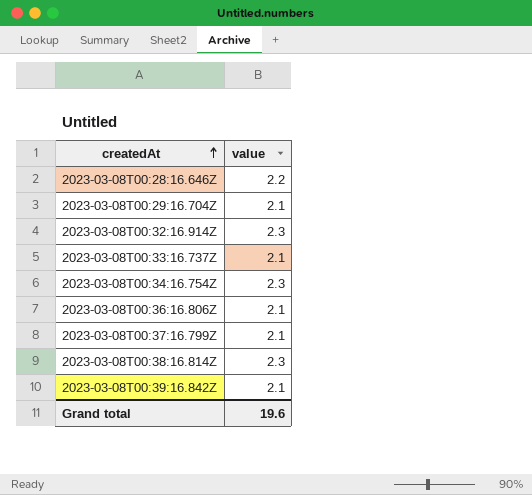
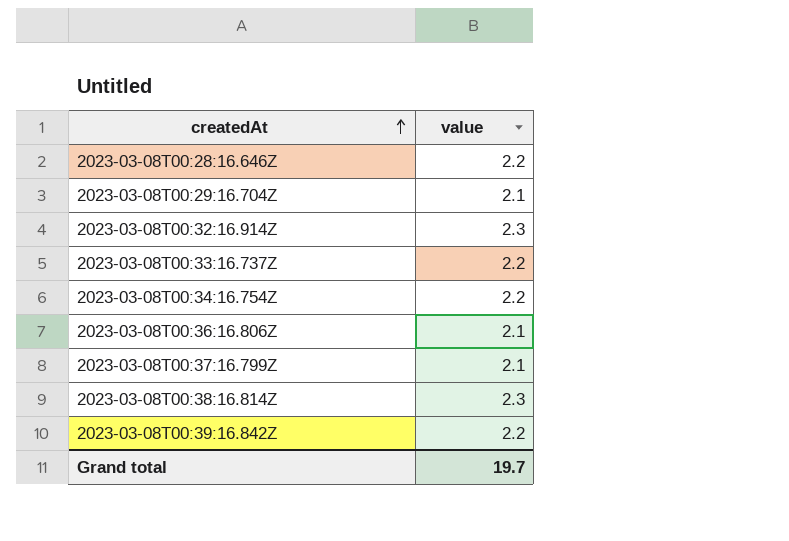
2023-03-08T00:33:16.737Z | value: 2.1 -> 2.2
2023-03-08T00:34:16.754Z | value: 2.3 -> 2.2
2023-03-08T00:39:16.842Z | value: 2.1 -> 2.2
Grand total | value: 19.6 -> 19.7

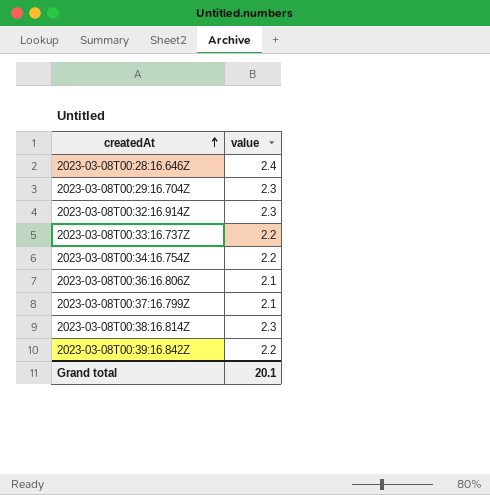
2023-03-08T00:28:16.646Z | value: 2.2 -> 2.4
2023-03-08T00:29:16.704Z | value: 2.1 -> 2.3
Grand total | value: 19.7 -> 20.1

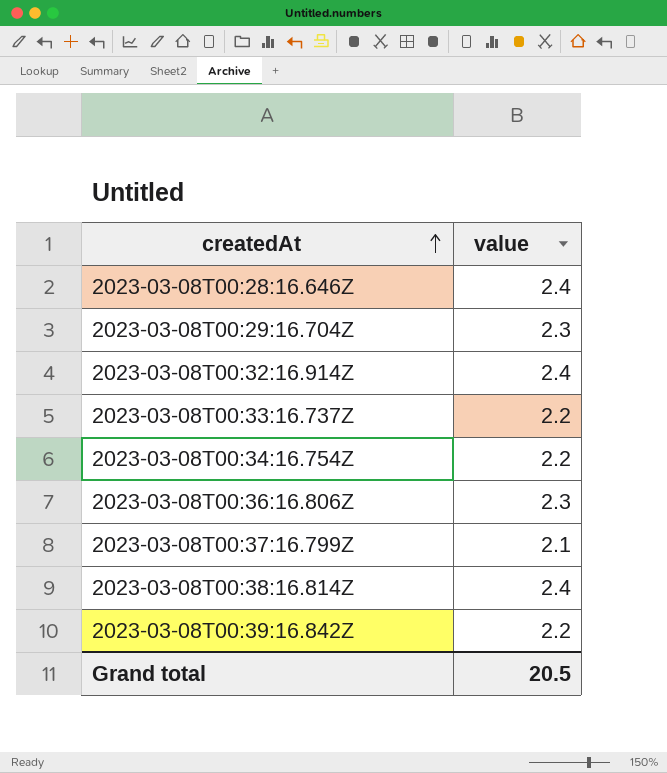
2023-03-08T00:32:16.914Z | value: 2.3 -> 2.4
2023-03-08T00:36:16.806Z | value: 2.1 -> 2.3
2023-03-08T00:38:16.814Z | value: 2.3 -> 2.4
Grand total | value: 20.1 -> 20.5

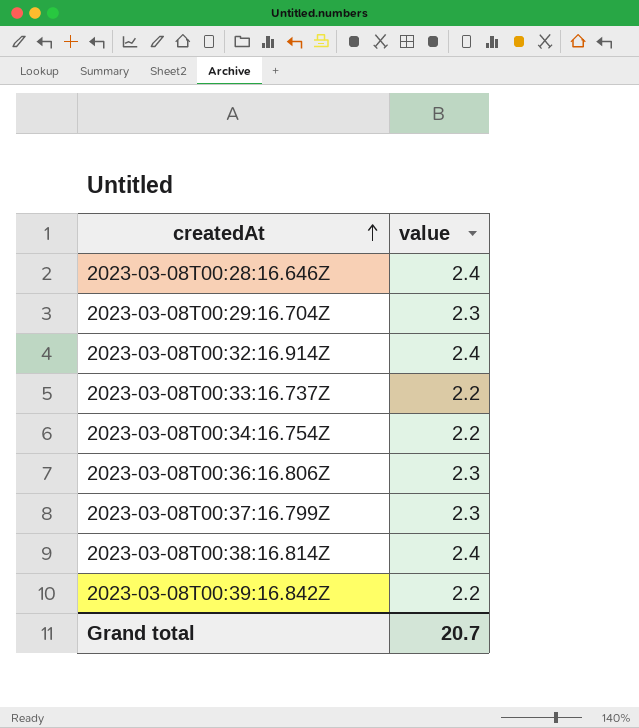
2023-03-08T00:37:16.799Z | value: 2.1 -> 2.3
Grand total | value: 20.5 -> 20.7

